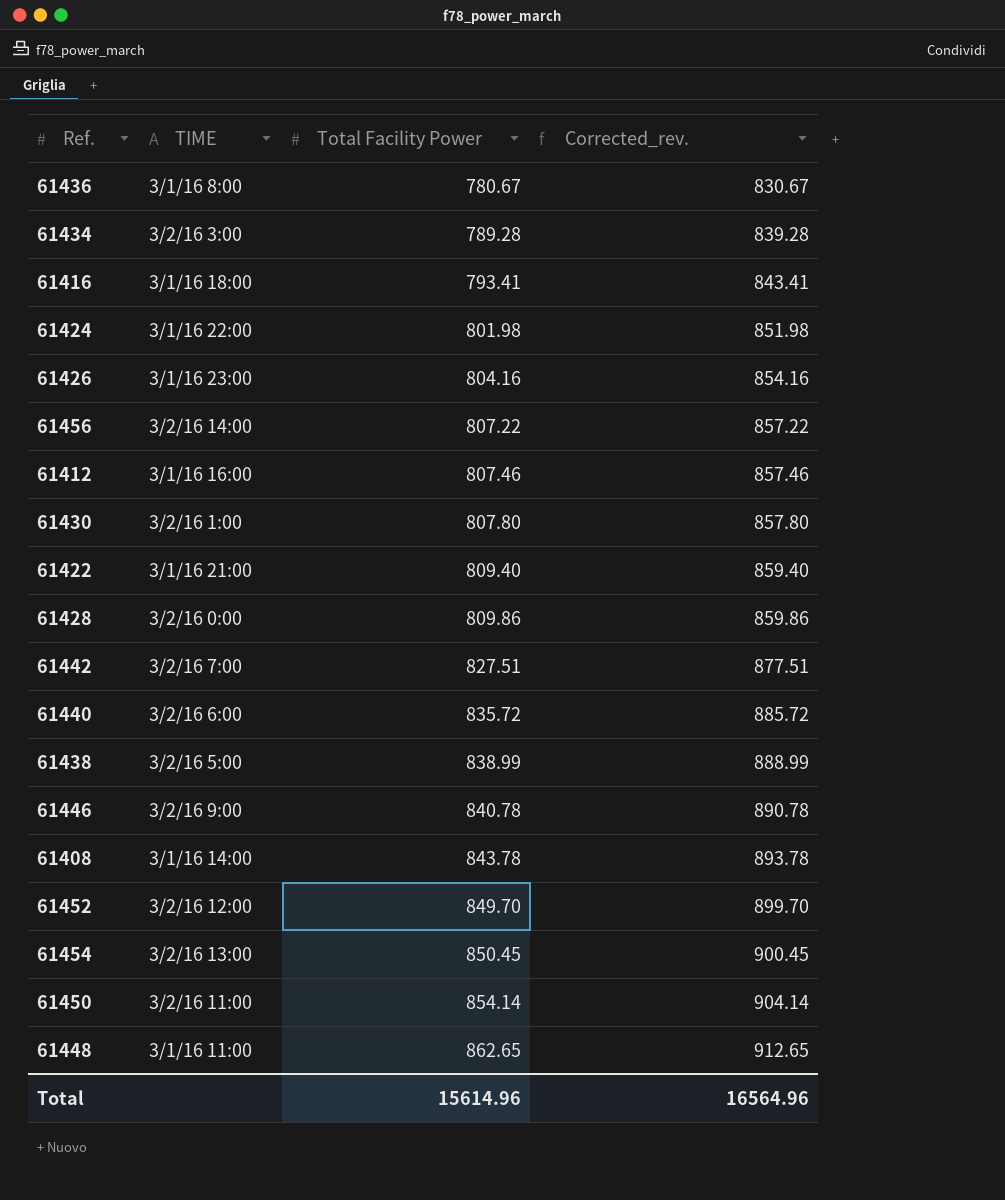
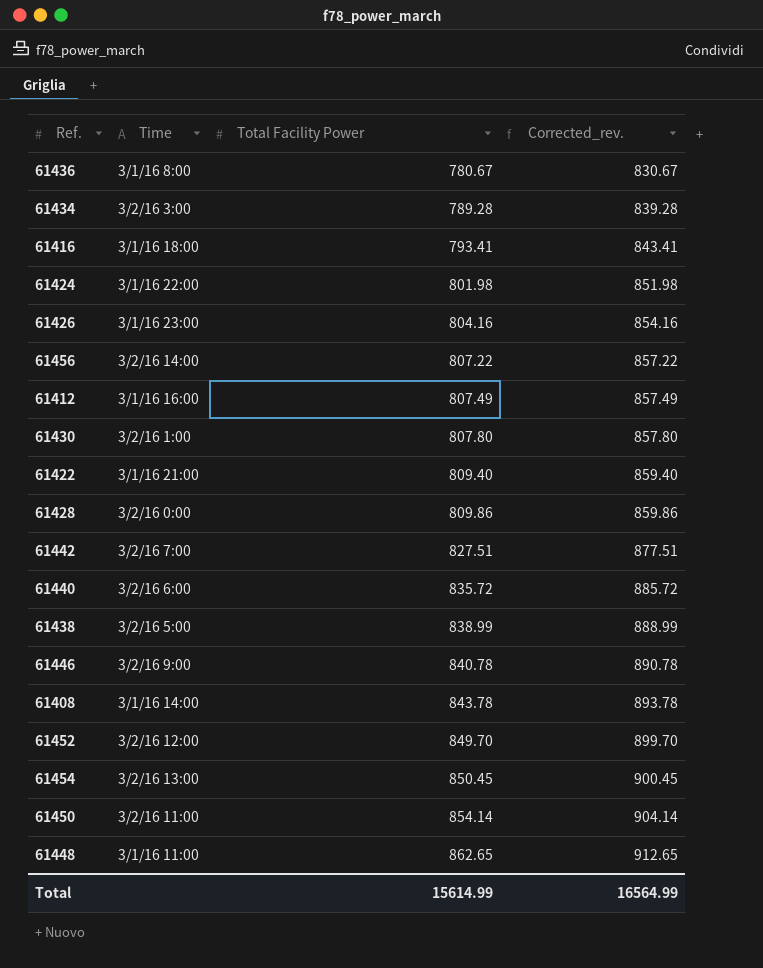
column name: TIME -> Time
61412 | Total Facility Power: 807.46 -> 807.49
61412 | Corrected_rev.: 857.46 -> 857.49
Total | Total Facility Power: 15614.96 -> 15614.99
Total | Corrected_rev.: 16564.96 -> 16564.99

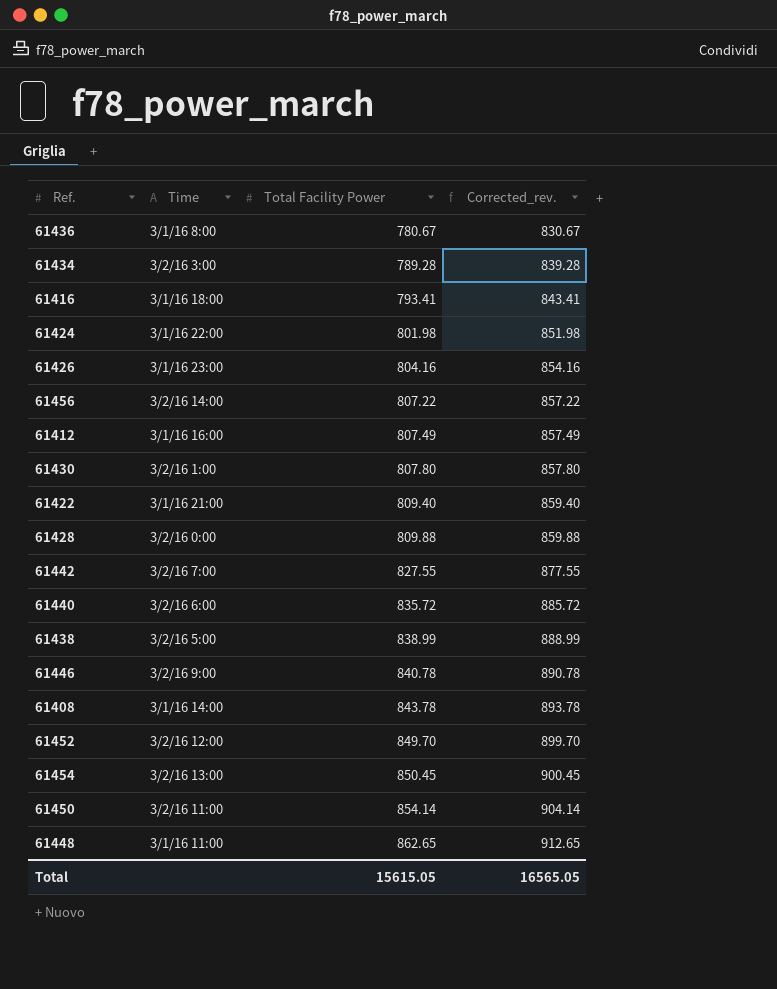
61428 | Total Facility Power: 809.86 -> 809.88
61428 | Corrected_rev.: 859.86 -> 859.88
61442 | Total Facility Power: 827.51 -> 827.55
61442 | Corrected_rev.: 877.51 -> 877.55
Total | Total Facility Power: 15614.99 -> 15615.05
Total | Corrected_rev.: 16564.99 -> 16565.05

